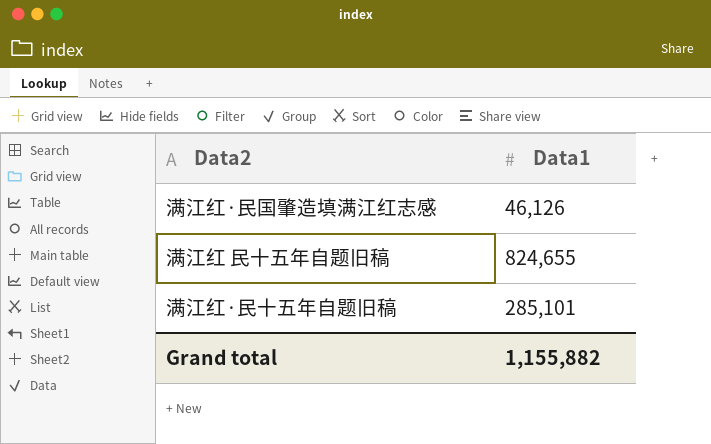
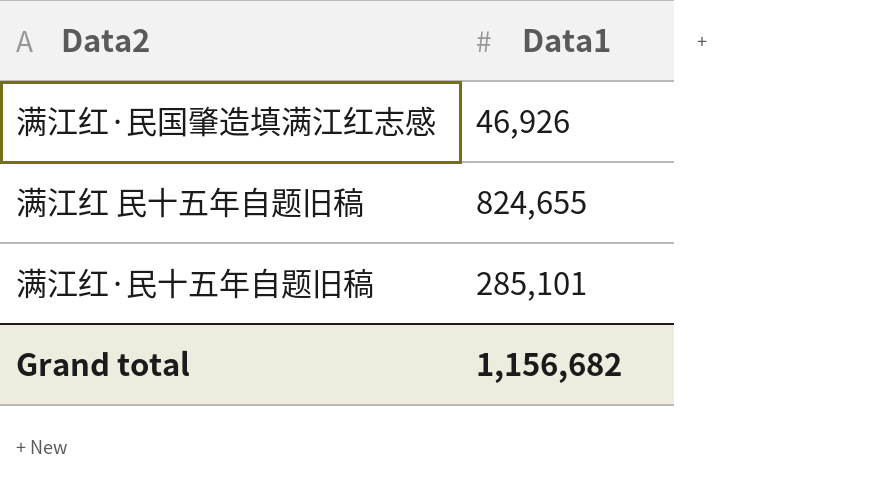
满江红·民国肇造填满江红志感 | Data1: 46,126 -> 46,926
Grand total | Data1: 1,155,882 -> 1,156,682

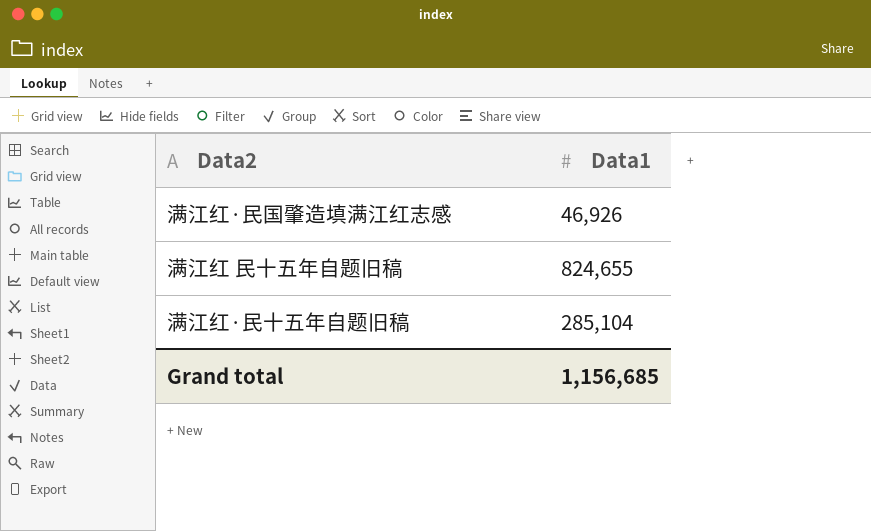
满江红·民十五年自题旧稿 | Data1: 285,101 -> 285,104
Grand total | Data1: 1,156,682 -> 1,156,685

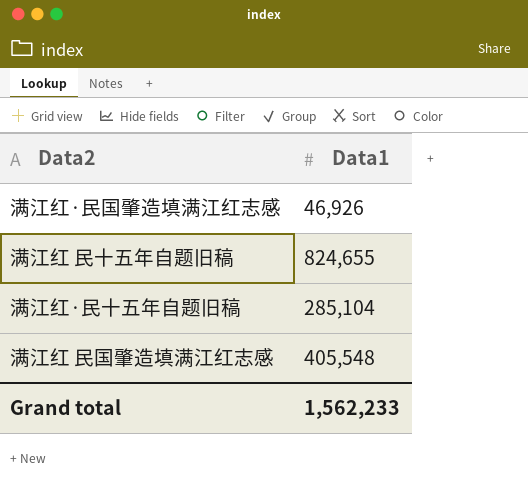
row 满江红 民国肇造填满江红志感: none -> 405,548
Grand total | Data1: 1,156,685 -> 1,562,233

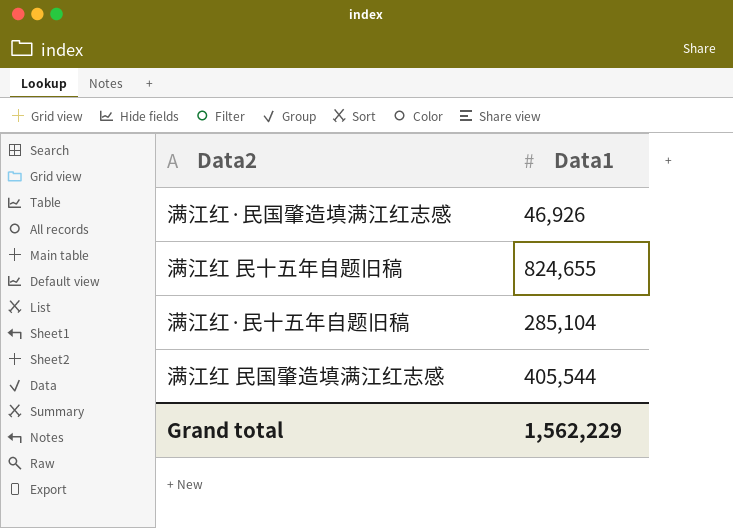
满江红 民国肇造填满江红志感 | Data1: 405,548 -> 405,544
Grand total | Data1: 1,562,233 -> 1,562,229

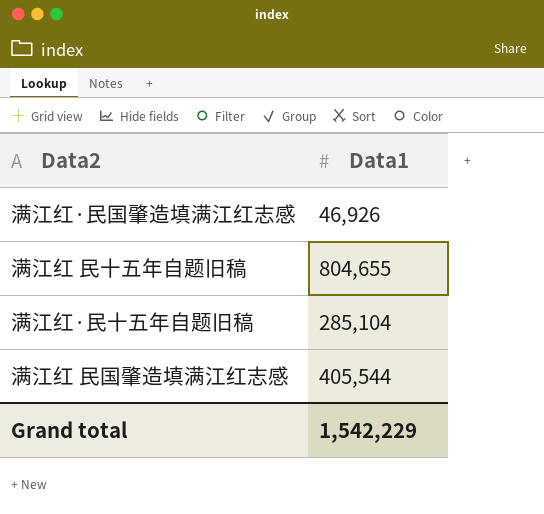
满江红 民十五年自题旧稿 | Data1: 824,655 -> 804,655
Grand total | Data1: 1,562,229 -> 1,542,229

